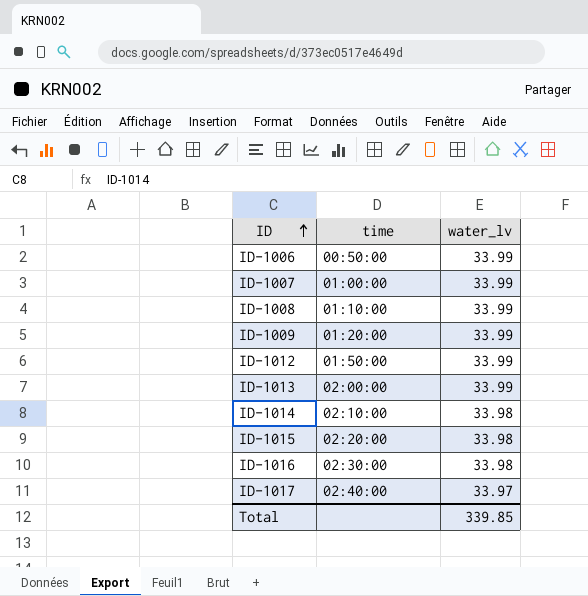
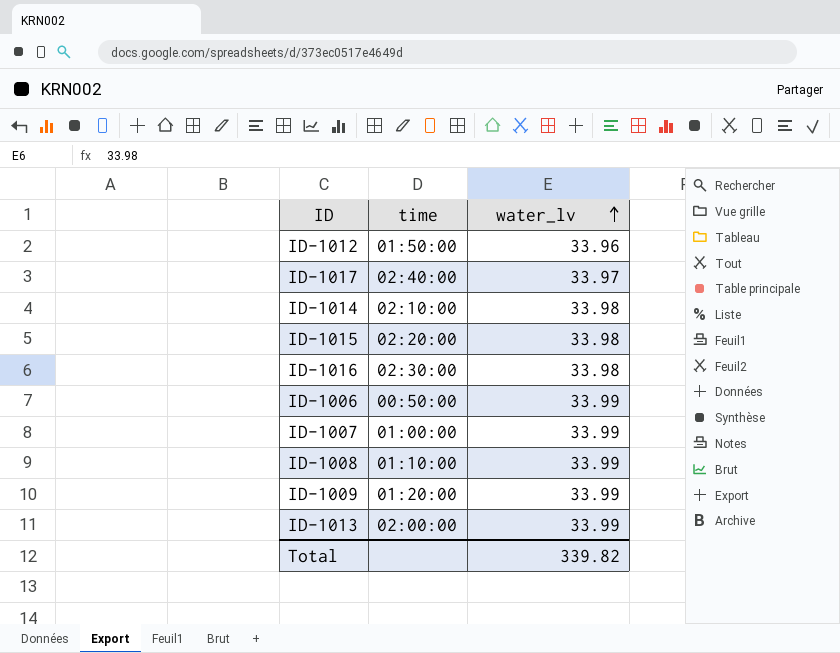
row order: ID ascending -> water_lv ascending
ID-1012 | water_lv: 33.99 -> 33.96
Total | water_lv: 339.85 -> 339.82

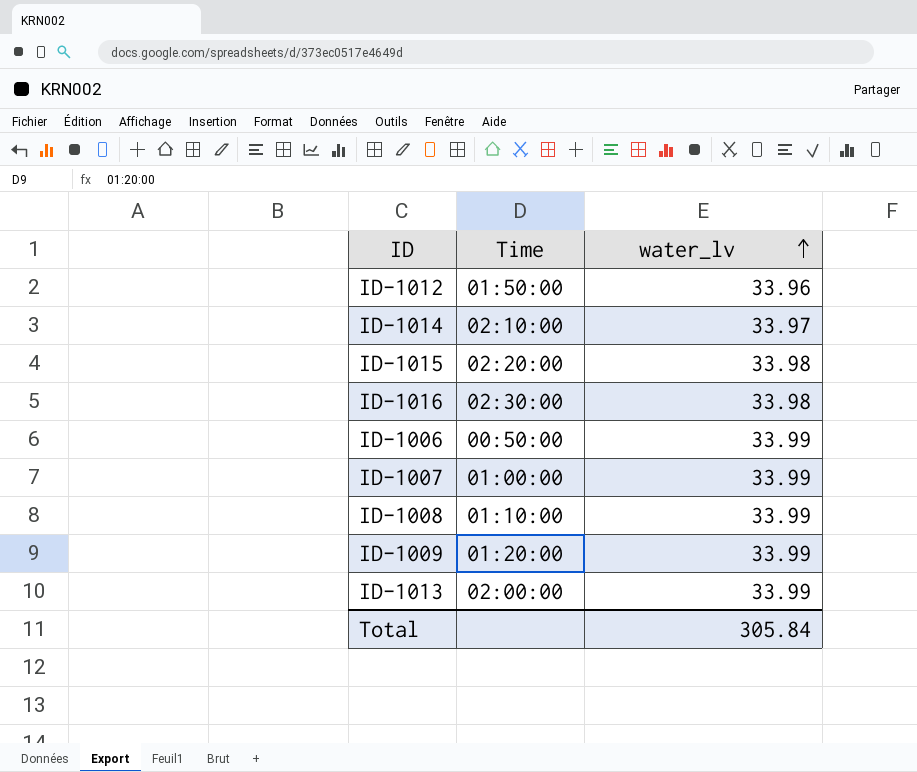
column name: time -> Time
row ID-1017: 02:40:00 | 33.97 -> none
ID-1014 | water_lv: 33.98 -> 33.97
Total | water_lv: 339.82 -> 305.84

